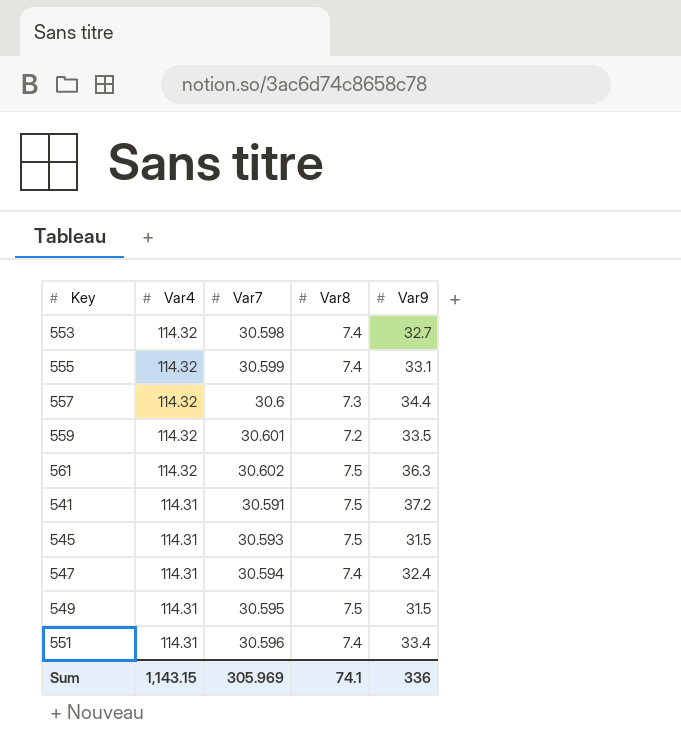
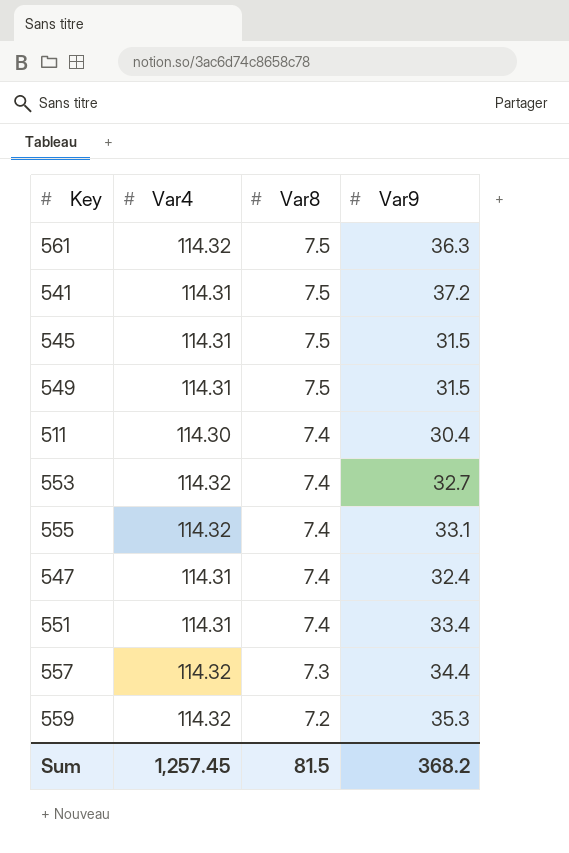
row order: Var4 descending -> Var8 descending
column Var7 | position: 3 -> none
row 511: none -> 114.30 | 7.4 | 30.4
559 | Var9: 33.5 -> 35.3
Sum | Var4: 1,143.15 -> 1,257.45
Sum | Var8: 74.1 -> 81.5
Sum | Var9: 336 -> 368.2

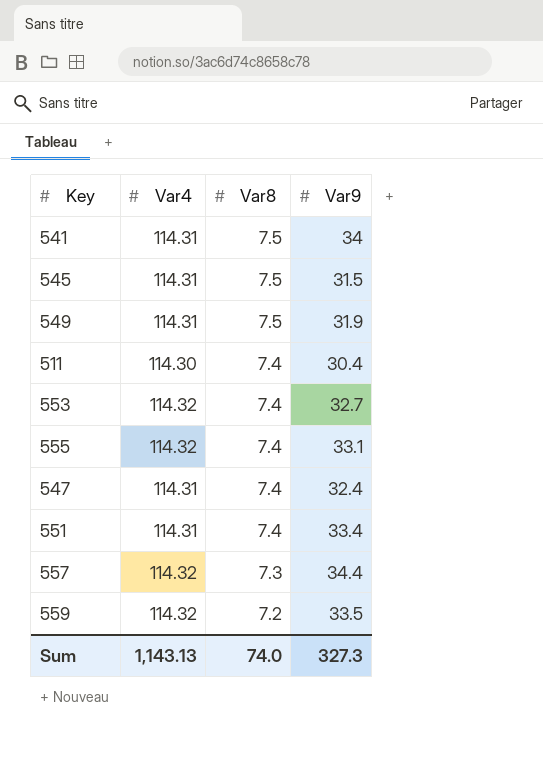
row 561: 114.32 | 7.5 | 36.3 -> none
541 | Var9: 37.2 -> 34
549 | Var9: 31.5 -> 31.9
559 | Var9: 35.3 -> 33.5
Sum | Var4: 1,257.45 -> 1,143.13
Sum | Var8: 81.5 -> 74.0
Sum | Var9: 368.2 -> 327.3

